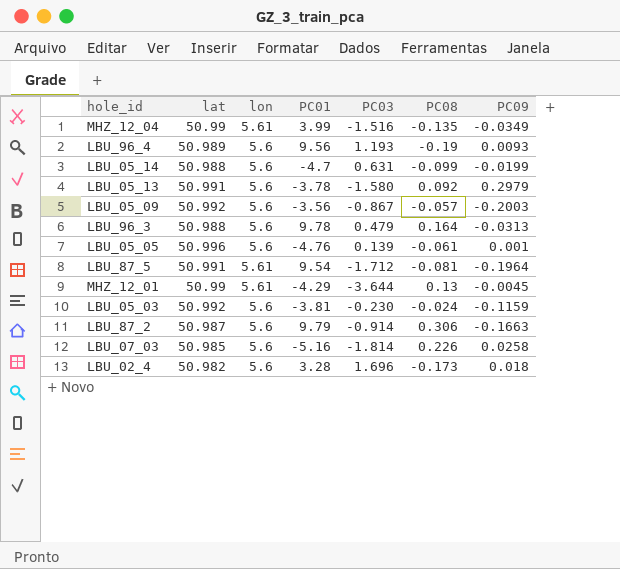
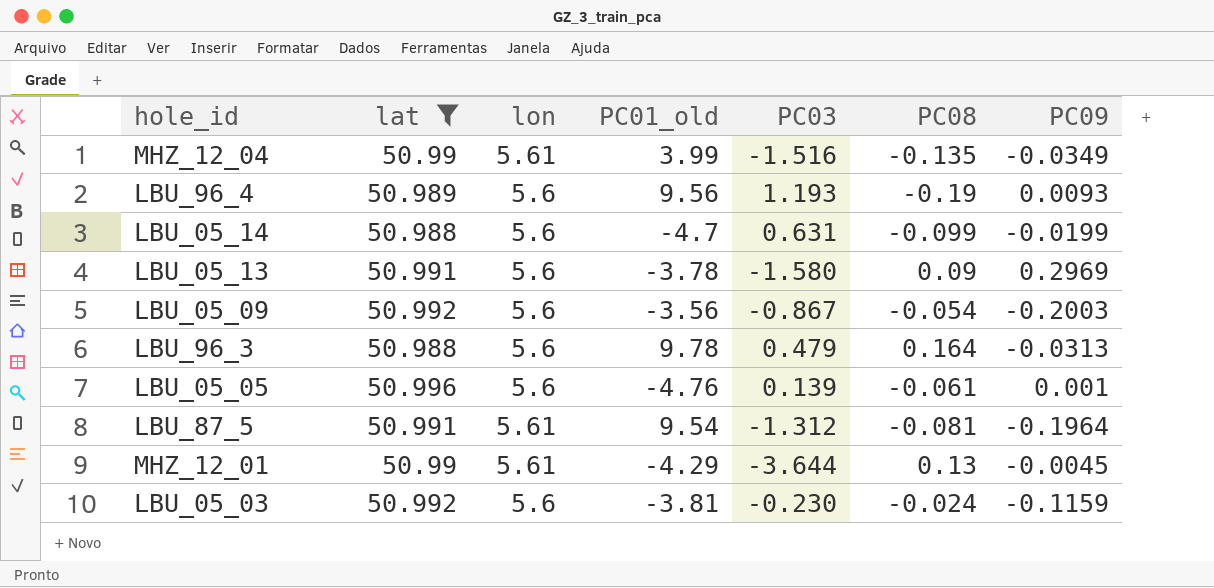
filter: none -> lat >= 50.988
column name: PC01 -> PC01_old
LBU_05_13 | PC08: 0.092 -> 0.09
LBU_05_13 | PC09: 0.2979 -> 0.2969
LBU_05_09 | PC08: -0.057 -> -0.054
LBU_87_5 | PC03: -1.712 -> -1.312

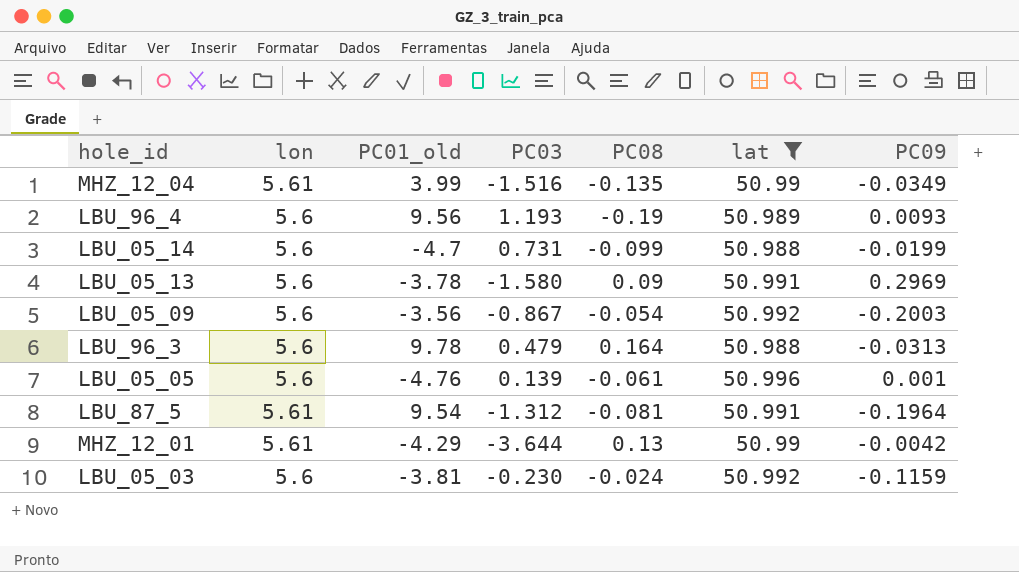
column lat | position: 2 -> 6
LBU_05_14 | PC03: 0.631 -> 0.731
MHZ_12_01 | PC09: -0.0045 -> -0.0042

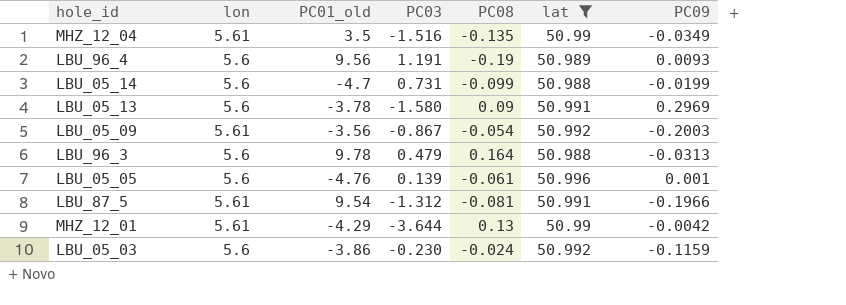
MHZ_12_04 | PC01_old: 3.99 -> 3.5
LBU_96_4 | PC03: 1.193 -> 1.191
LBU_05_09 | lon: 5.6 -> 5.61
LBU_87_5 | PC09: -0.1964 -> -0.1966
LBU_05_03 | PC01_old: -3.81 -> -3.86

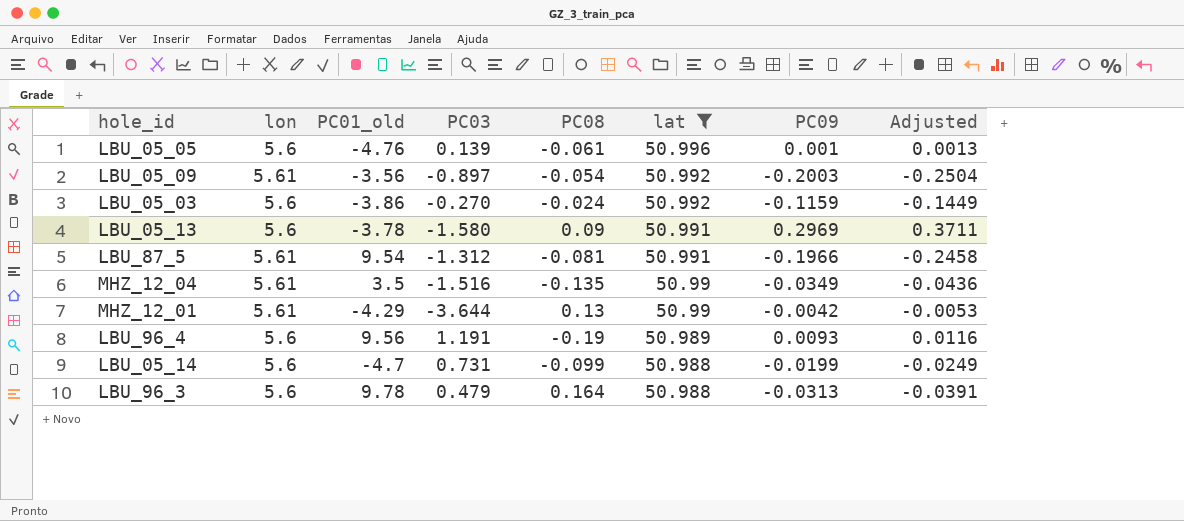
row order: none -> lat descending
column Adjusted | formula: none -> [PC09] * 1.25
LBU_05_09 | PC03: -0.867 -> -0.897
LBU_05_03 | PC03: -0.230 -> -0.270

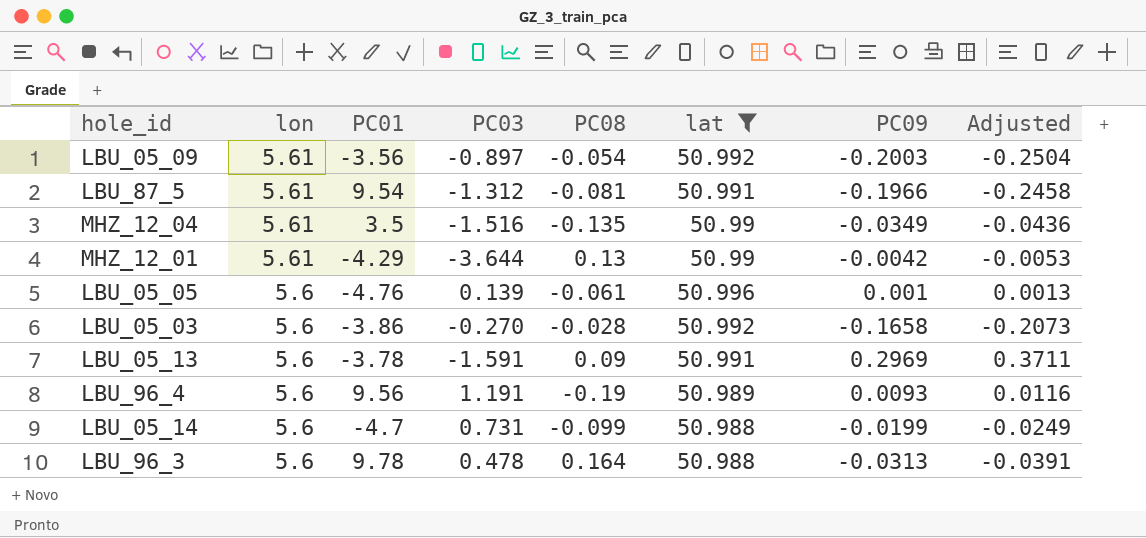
row order: lat descending -> lon descending
column name: PC01_old -> PC01
LBU_05_03 | PC08: -0.024 -> -0.028
LBU_05_03 | PC09: -0.1159 -> -0.1658
LBU_05_03 | Adjusted: -0.1449 -> -0.2073
LBU_05_13 | PC03: -1.580 -> -1.591
LBU_96_3 | PC03: 0.479 -> 0.478

